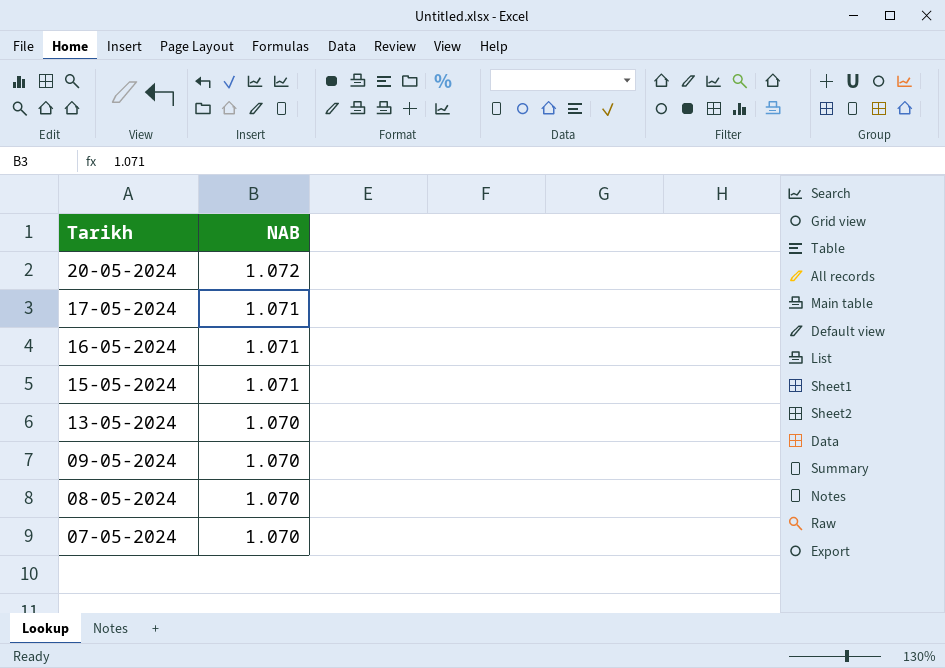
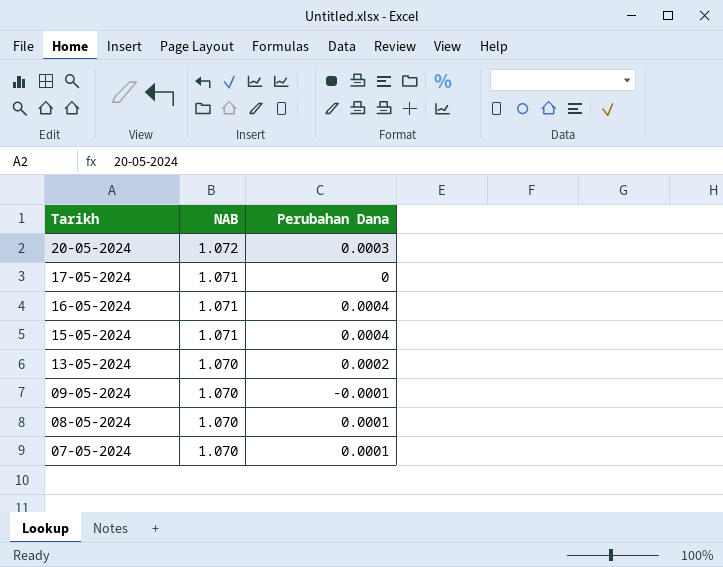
column Perubahan Dana | position: none -> 3

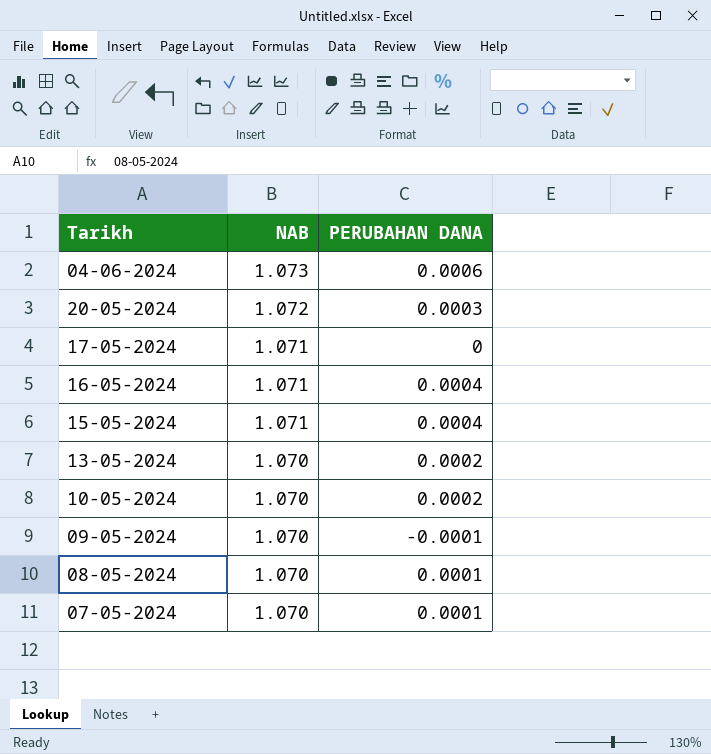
column name: Perubahan Dana -> PERUBAHAN DANA
row 04-06-2024: none -> 1.073 | 0.0006
row 10-05-2024: none -> 1.070 | 0.0002

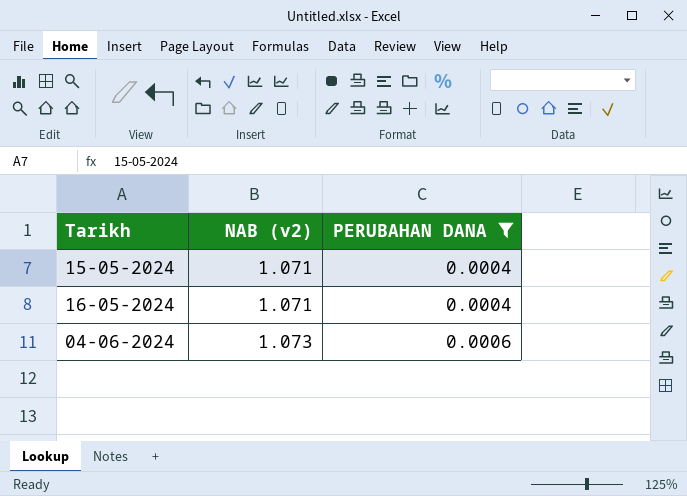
filter: none -> PERUBAHAN DANA >= 0.0004
row order: Tarikh descending -> Tarikh ascending
column name: NAB -> NAB (v2)

